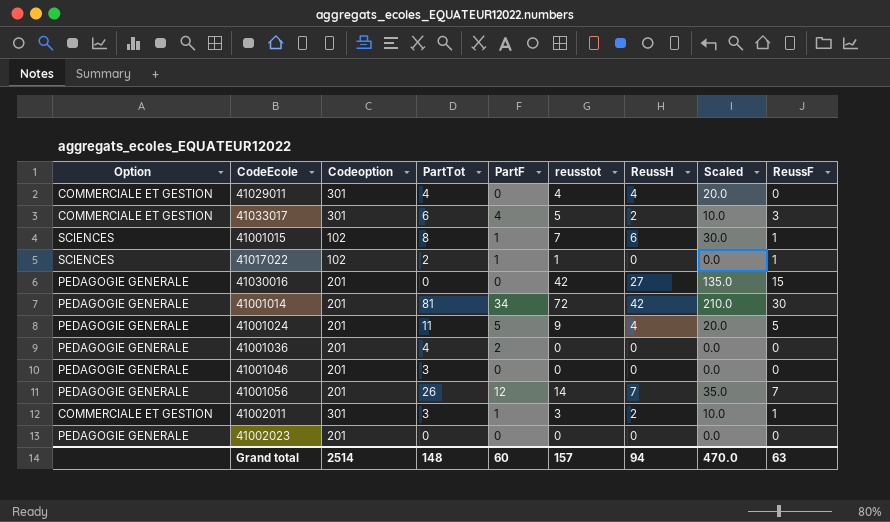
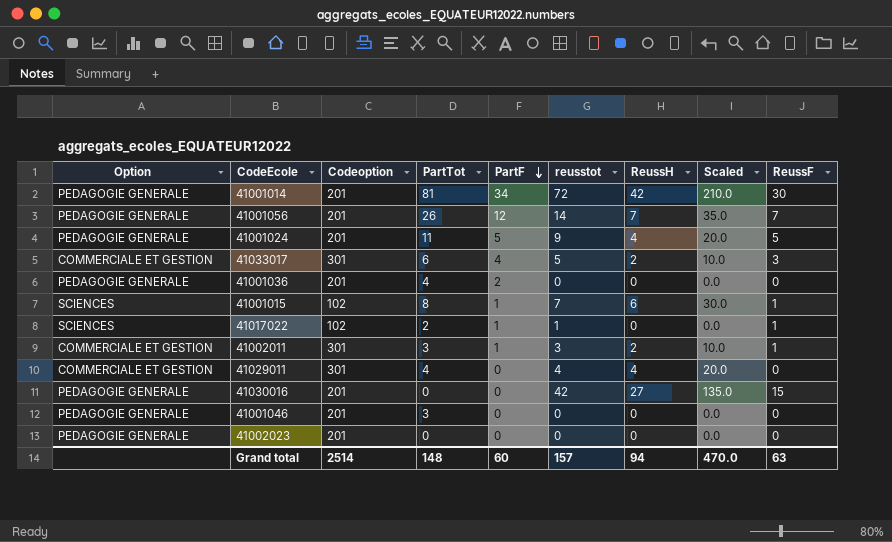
row order: none -> PartF descending

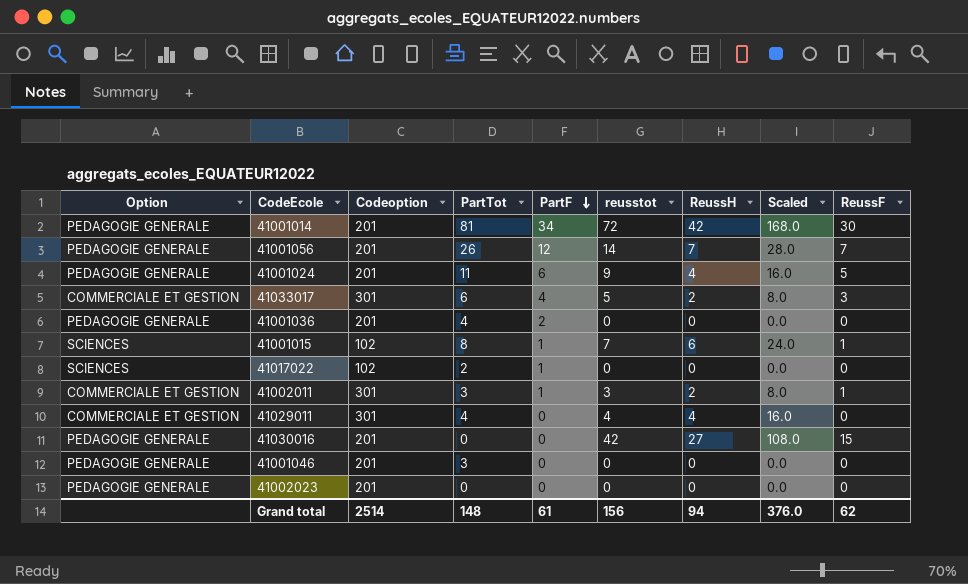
column Scaled | formula: [ReussH] * 5 -> [ReussH] * 4
41001024 | PartF: 5 -> 6
41017022 | reusstot: 1 -> 0
41017022 | ReussF: 1 -> 0
Grand total | PartF: 60 -> 61
Grand total | reusstot: 157 -> 156
Grand total | Scaled: 470.0 -> 376.0
Grand total | ReussF: 63 -> 62

